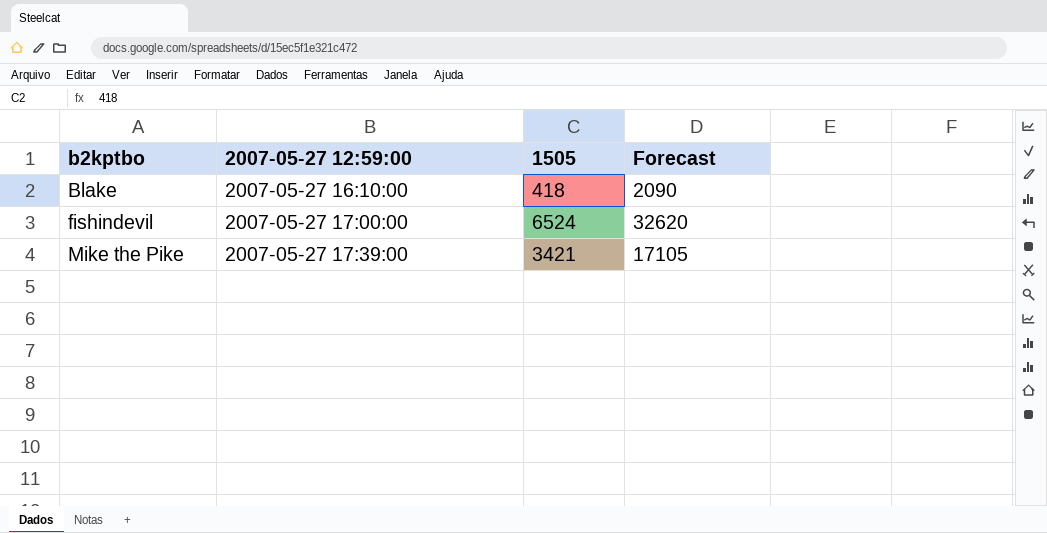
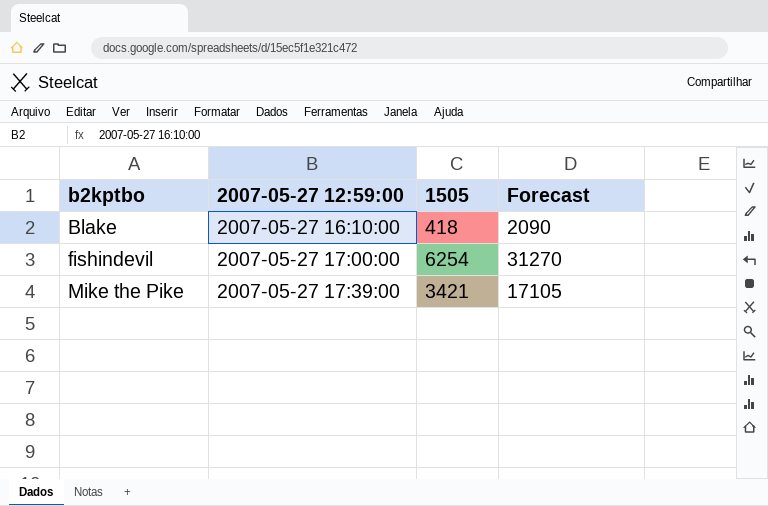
fishindevil | 1505: 6524 -> 6254
fishindevil | Forecast: 32620 -> 31270

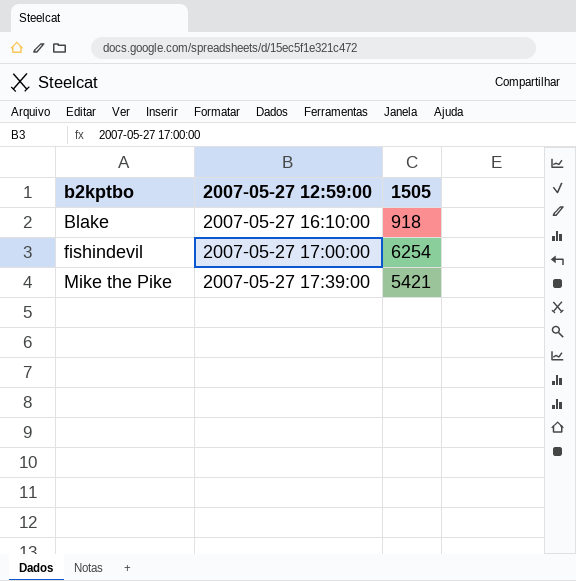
column Forecast | formula: [1505] * 5 -> none
Blake | 1505: 418 -> 918
Mike the Pike | 1505: 3421 -> 5421

